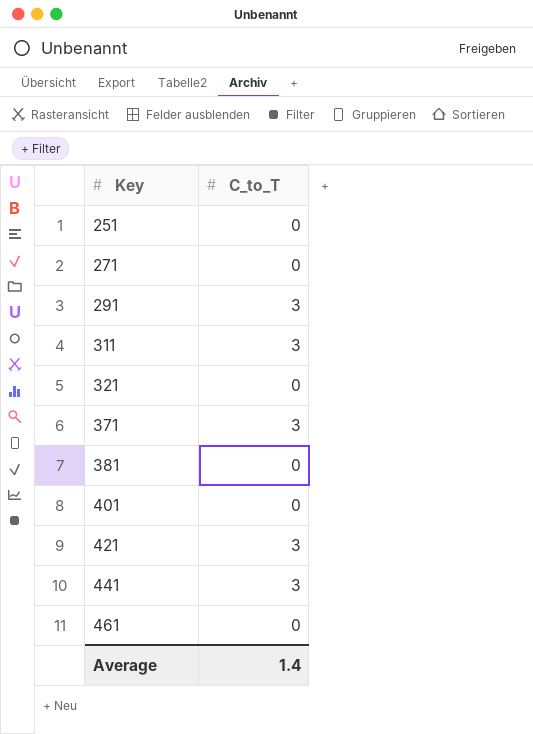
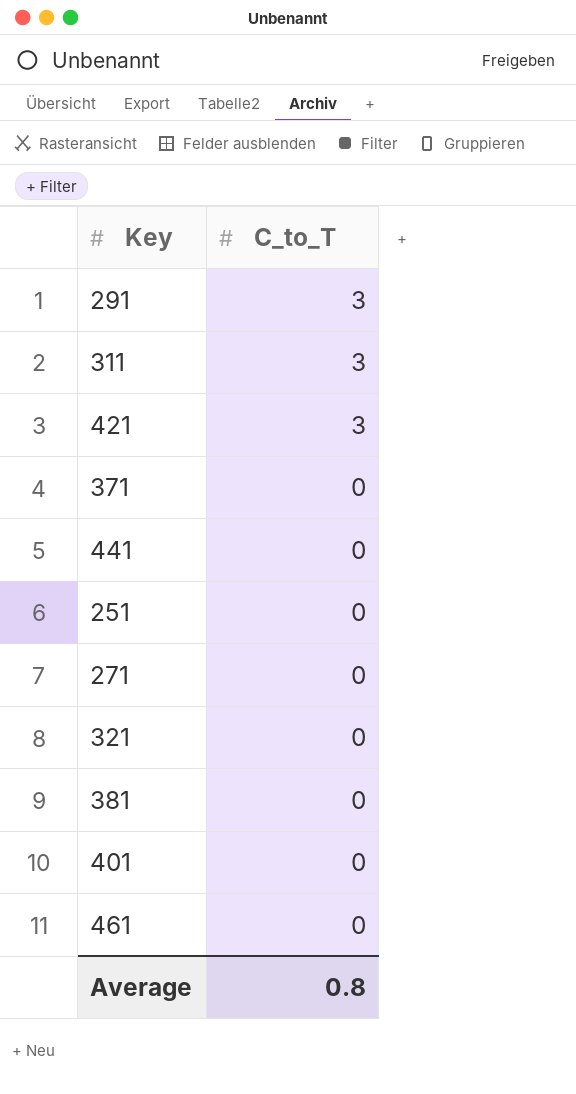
row order: Key ascending -> C_to_T descending
371 | C_to_T: 3 -> 0
441 | C_to_T: 3 -> 0
Average | C_to_T: 1.4 -> 0.8

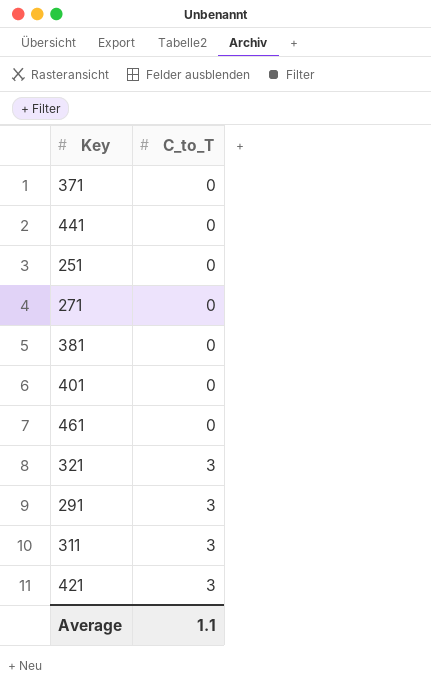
row order: C_to_T descending -> C_to_T ascending
321 | C_to_T: 0 -> 3
Average | C_to_T: 0.8 -> 1.1

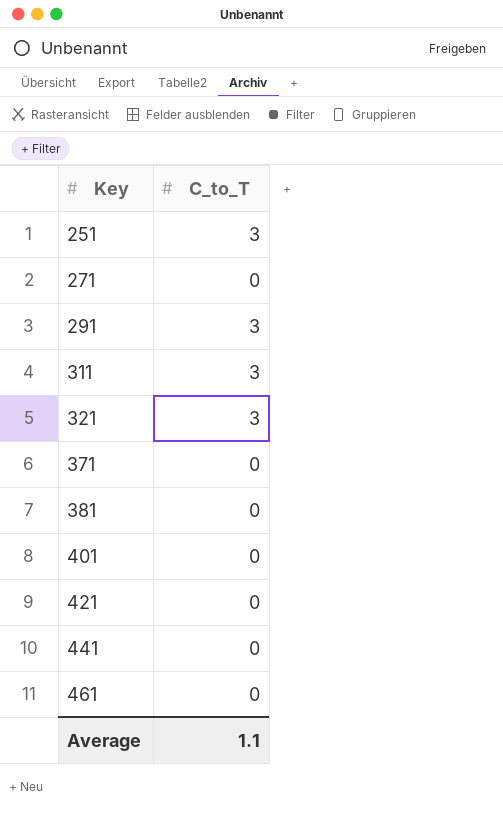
row order: C_to_T ascending -> Key ascending
251 | C_to_T: 0 -> 3
421 | C_to_T: 3 -> 0

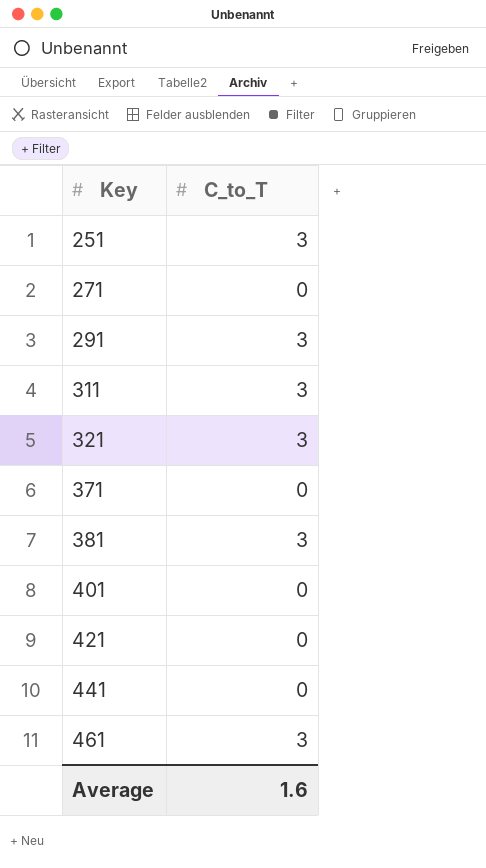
381 | C_to_T: 0 -> 3
461 | C_to_T: 0 -> 3
Average | C_to_T: 1.1 -> 1.6

